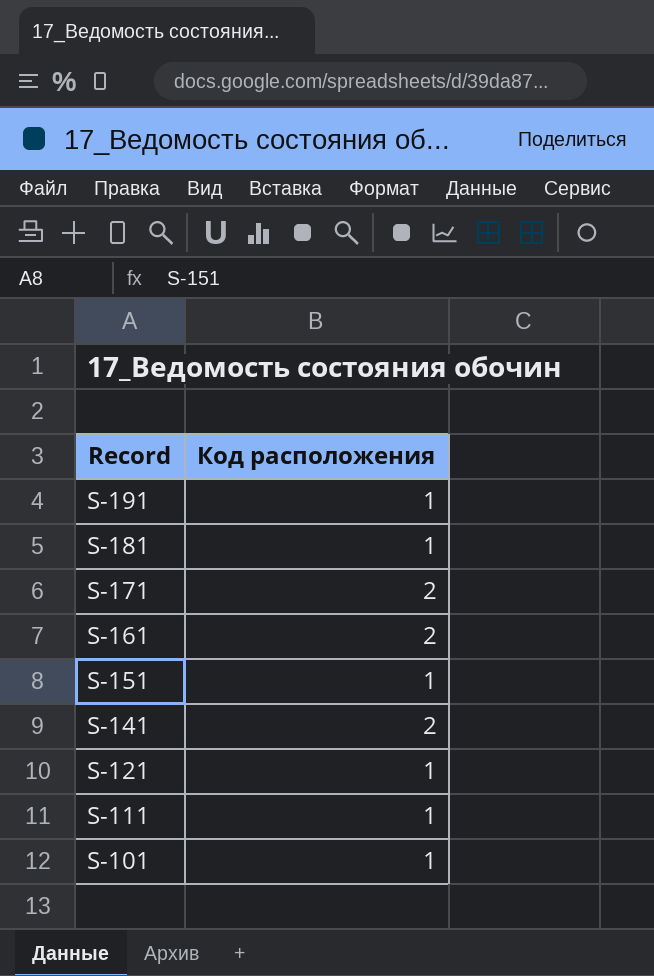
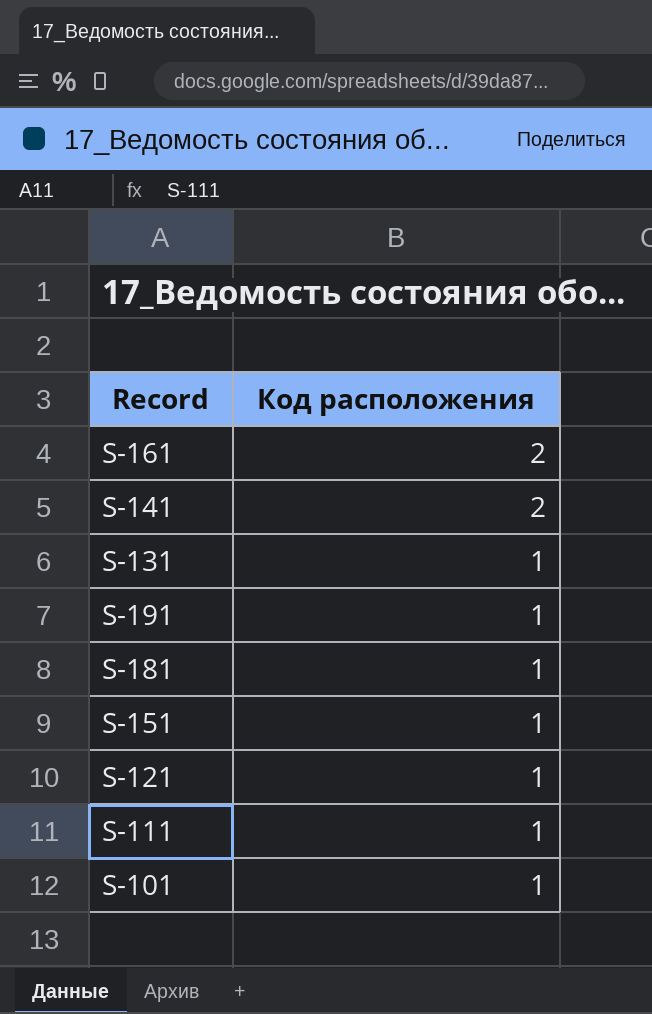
row order: Record descending -> Код расположения descending
row S-171: 2 -> none
row S-131: none -> 1

